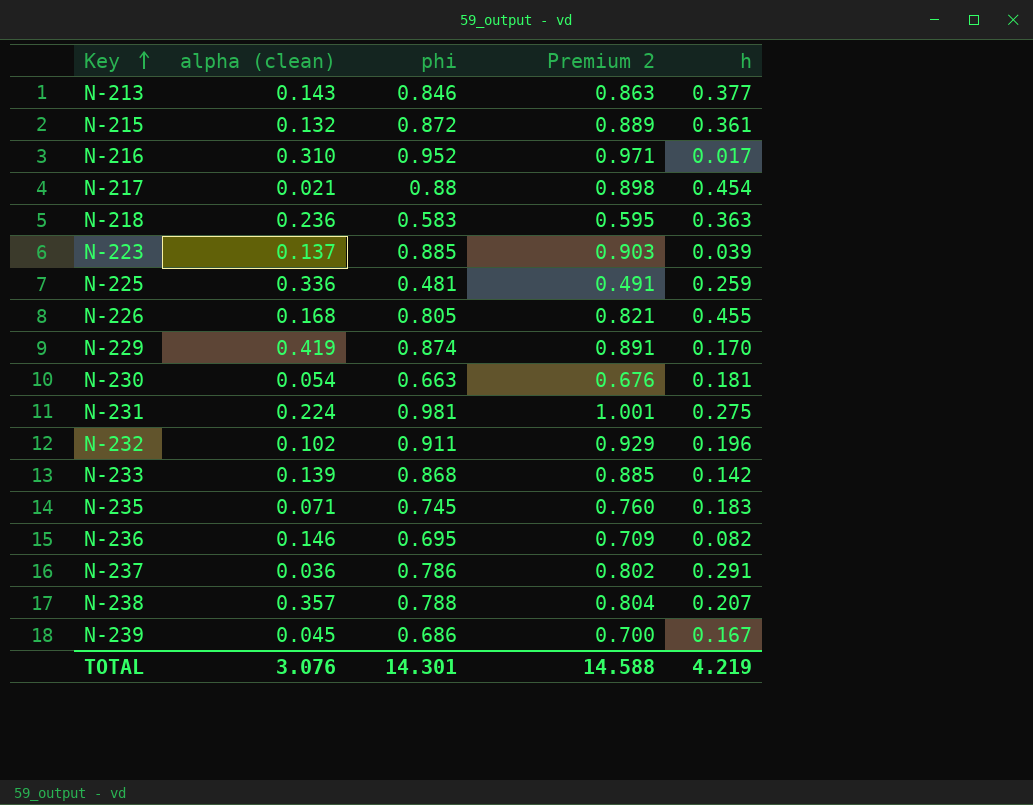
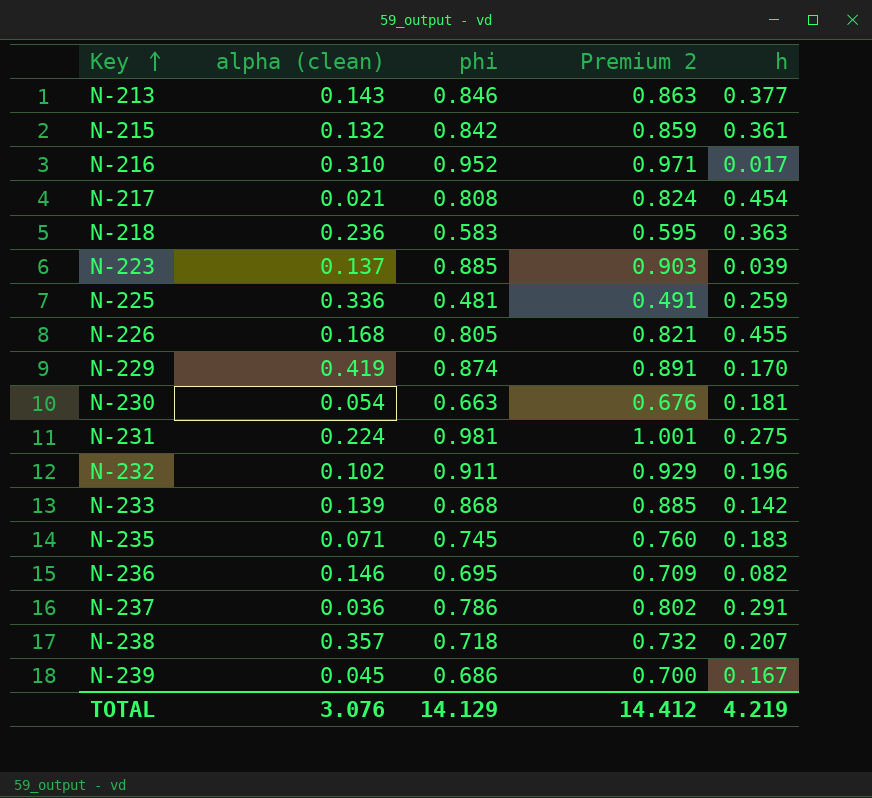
N-215 | phi: 0.872 -> 0.842
N-215 | Premium 2: 0.889 -> 0.859
N-217 | phi: 0.88 -> 0.808
N-217 | Premium 2: 0.898 -> 0.824
N-238 | phi: 0.788 -> 0.718
N-238 | Premium 2: 0.804 -> 0.732
TOTAL | phi: 14.301 -> 14.129
TOTAL | Premium 2: 14.588 -> 14.412

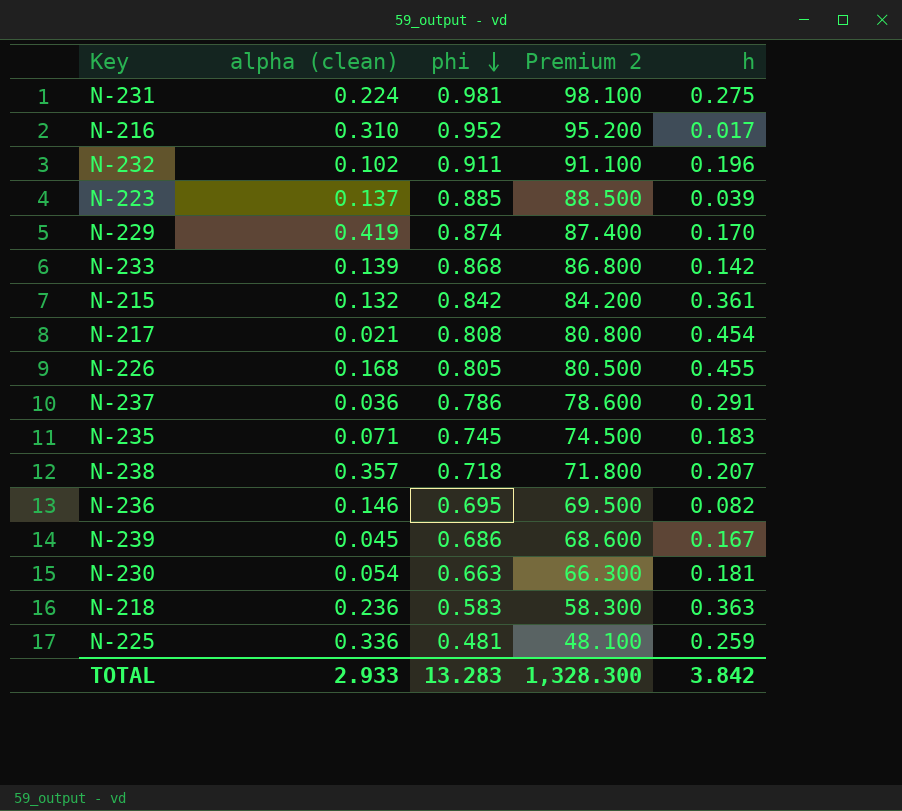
row order: Key ascending -> phi descending
column Premium 2 | formula: [phi] * 1.02 -> [phi] * 100
row N-213: 0.143 | 0.846 | 0.863 | 0.377 -> none
TOTAL | alpha (clean): 3.076 -> 2.933
TOTAL | phi: 14.129 -> 13.283
TOTAL | Premium 2: 14.412 -> 1,328.300
TOTAL | h: 4.219 -> 3.842

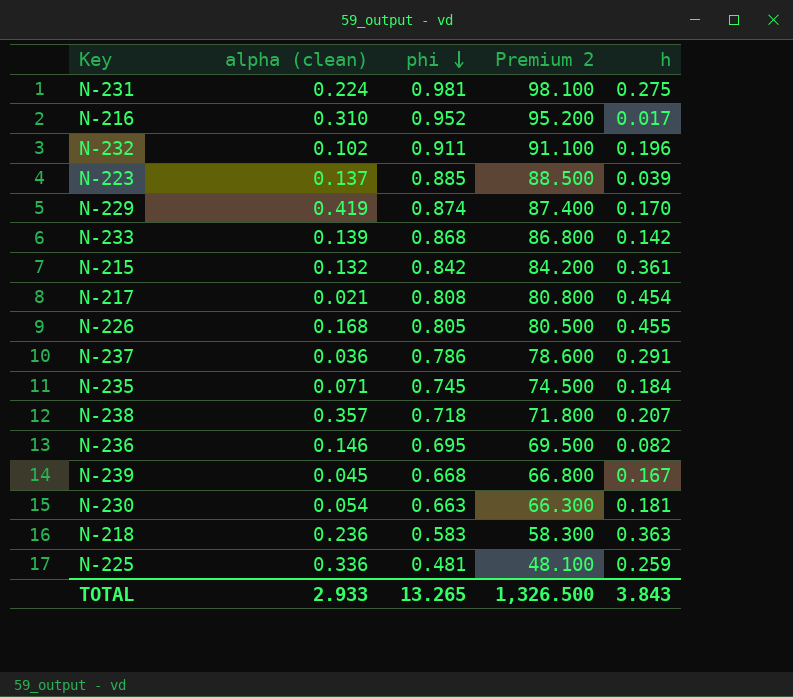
N-235 | h: 0.183 -> 0.184
N-239 | phi: 0.686 -> 0.668
N-239 | Premium 2: 68.600 -> 66.800
TOTAL | phi: 13.283 -> 13.265
TOTAL | Premium 2: 1,328.300 -> 1,326.500
TOTAL | h: 3.842 -> 3.843

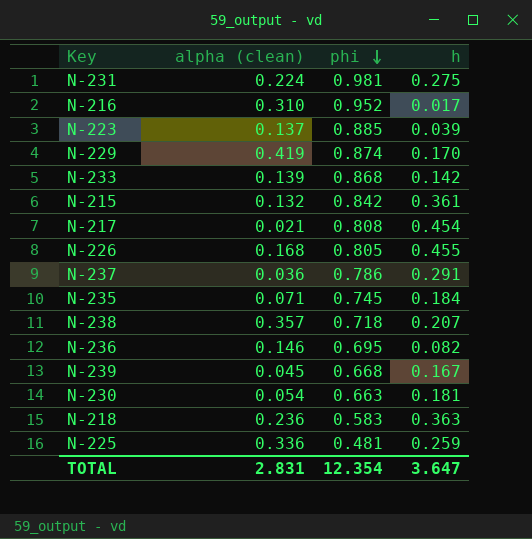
column Premium 2 | formula: [phi] * 100 -> none
row N-232: 0.102 | 0.911 | 91.100 | 0.196 -> none
TOTAL | alpha (clean): 2.933 -> 2.831
TOTAL | phi: 13.265 -> 12.354
TOTAL | h: 3.843 -> 3.647

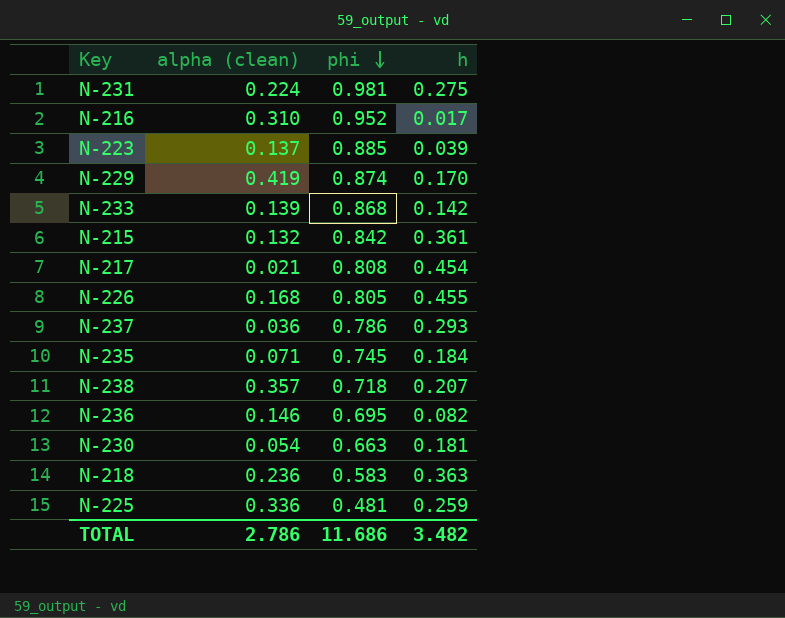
row N-239: 0.045 | 0.668 | 0.167 -> none
N-237 | h: 0.291 -> 0.293
TOTAL | alpha (clean): 2.831 -> 2.786
TOTAL | phi: 12.354 -> 11.686
TOTAL | h: 3.647 -> 3.482

